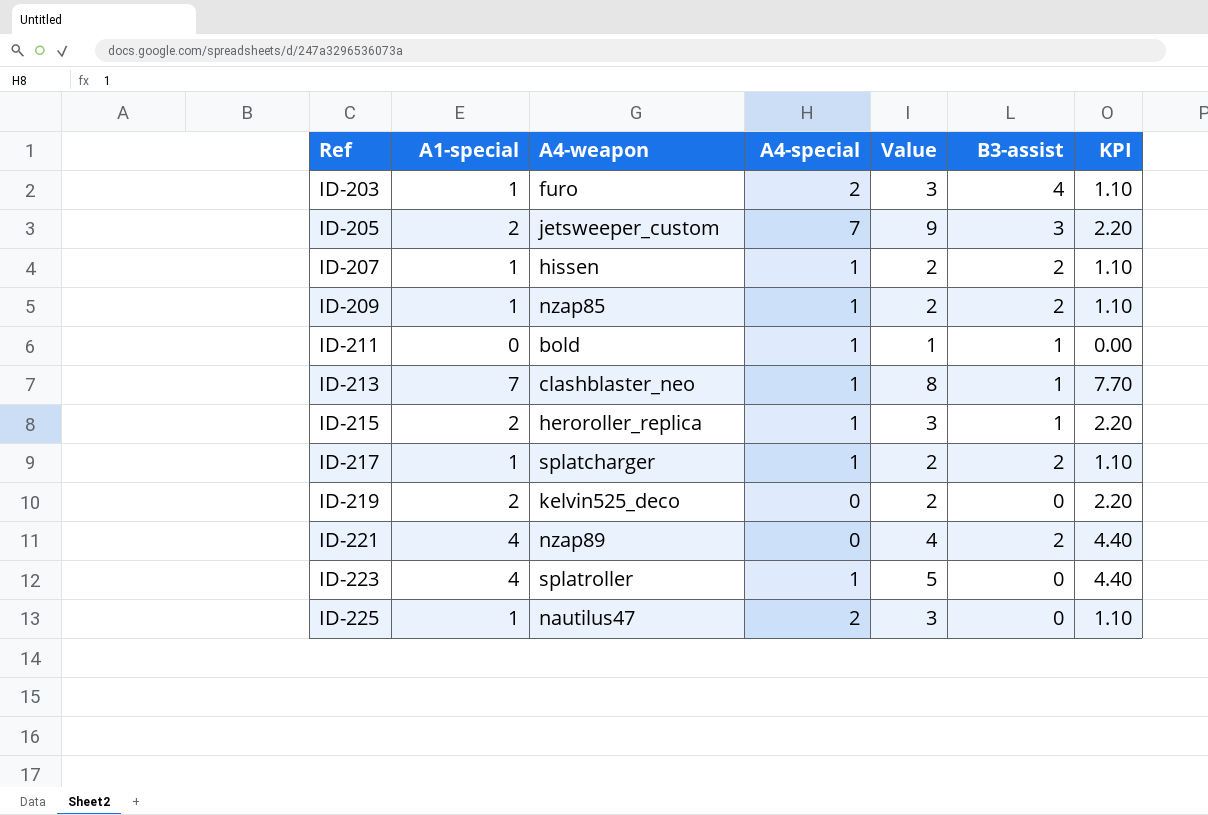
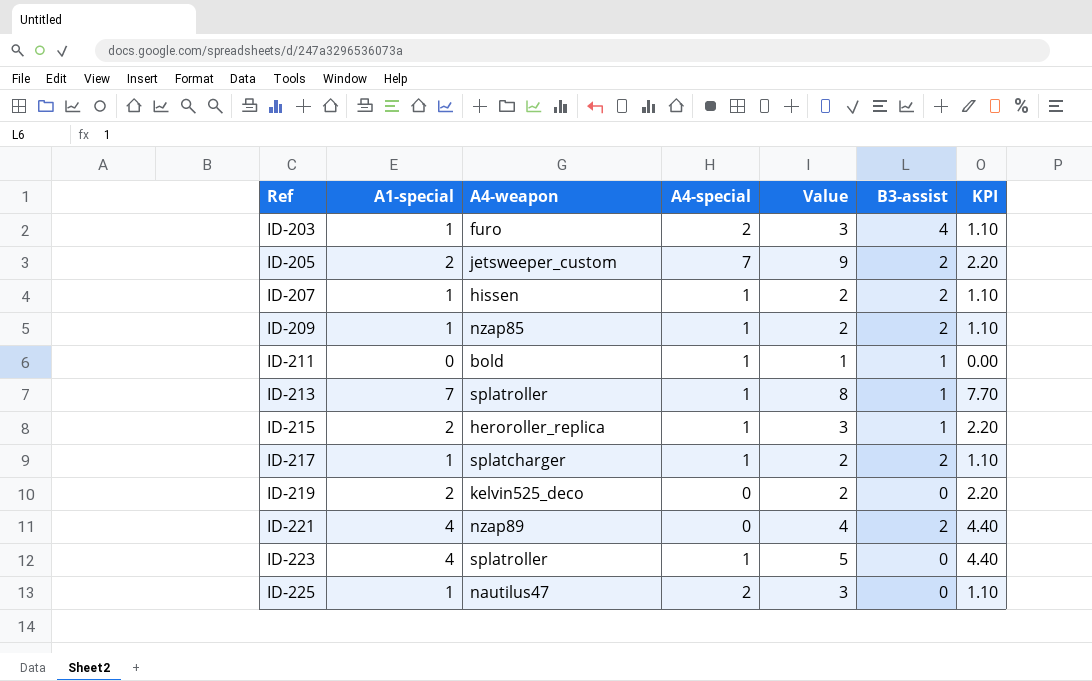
ID-205 | B3-assist: 3 -> 2
ID-213 | A4-weapon: clashblaster_neo -> splatroller

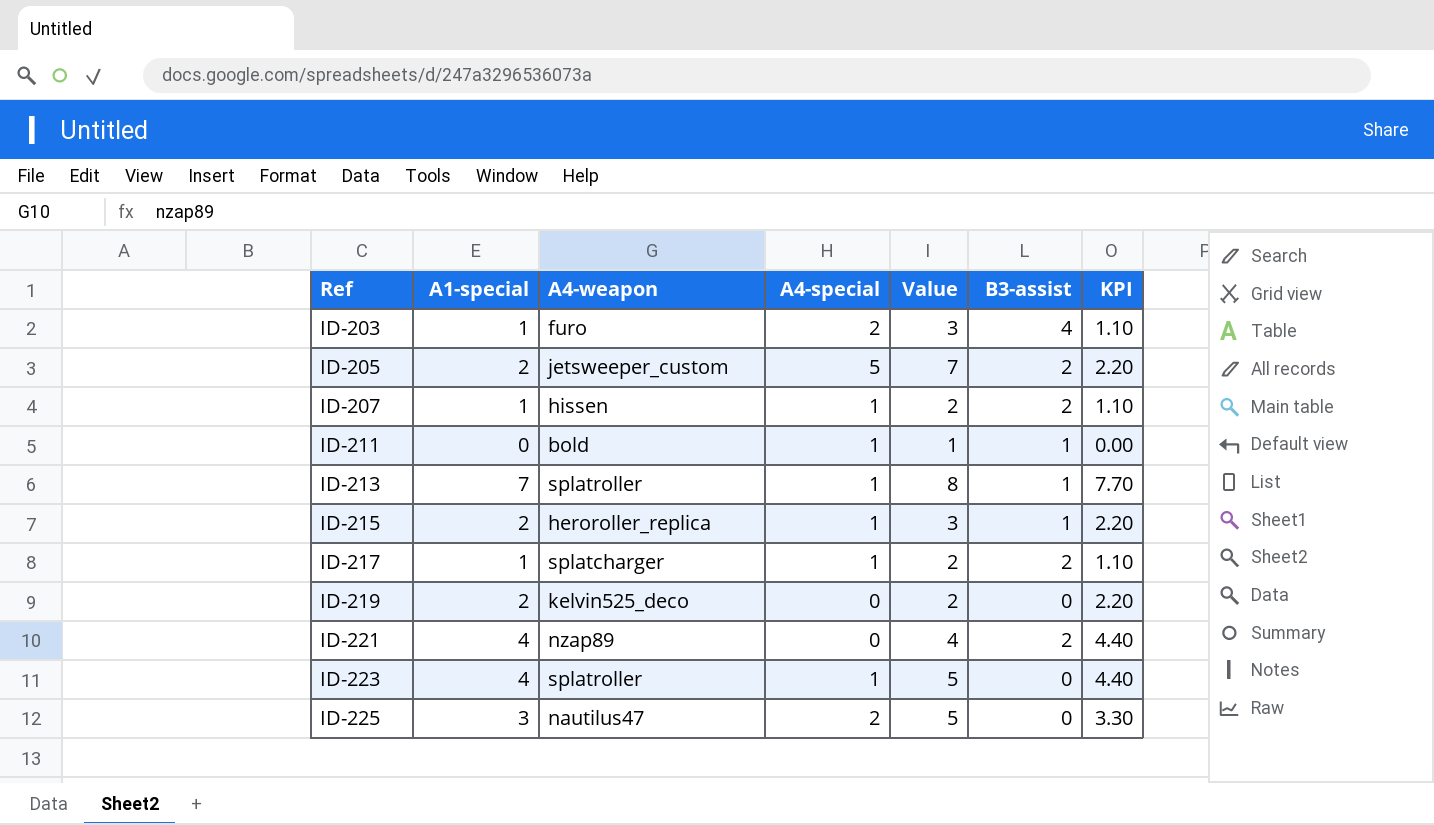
row ID-209: 1 | nzap85 | 1 | 2 | 2 | 1.10 -> none
ID-205 | A4-special: 7 -> 5
ID-205 | Value: 9 -> 7
ID-225 | A1-special: 1 -> 3
ID-225 | Value: 3 -> 5
ID-225 | KPI: 1.10 -> 3.30

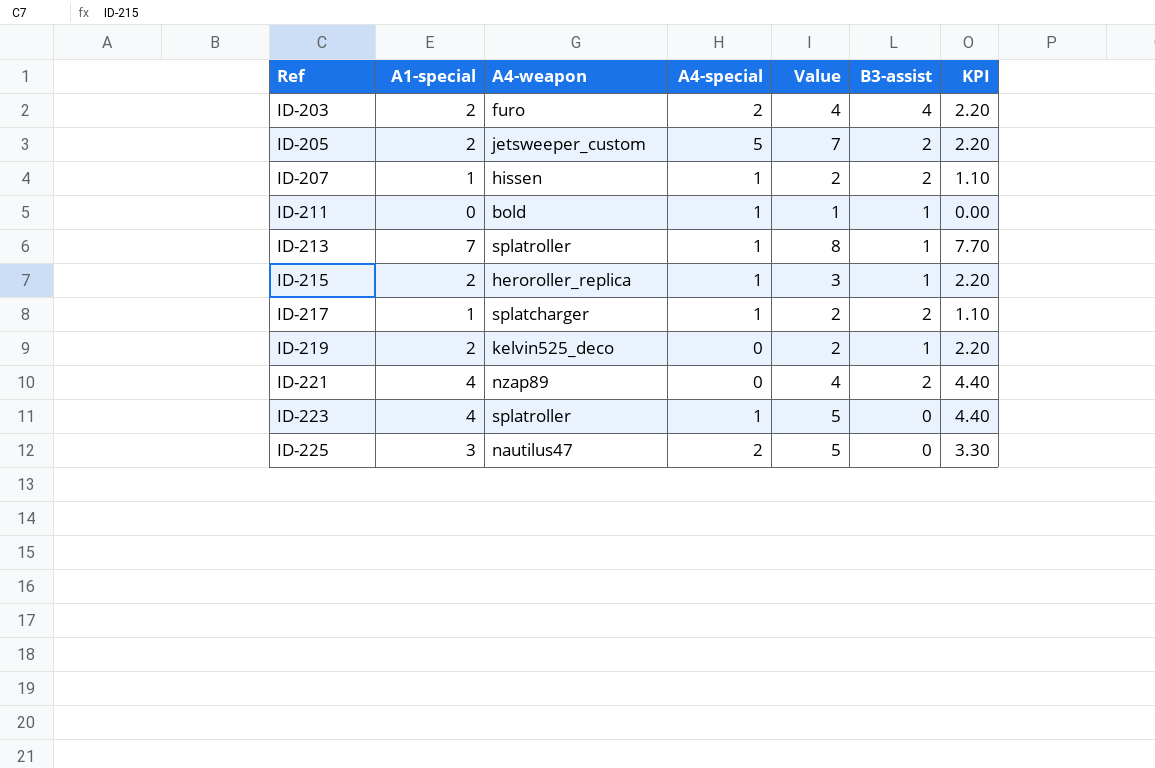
ID-203 | A1-special: 1 -> 2
ID-203 | Value: 3 -> 4
ID-203 | KPI: 1.10 -> 2.20
ID-219 | B3-assist: 0 -> 1

